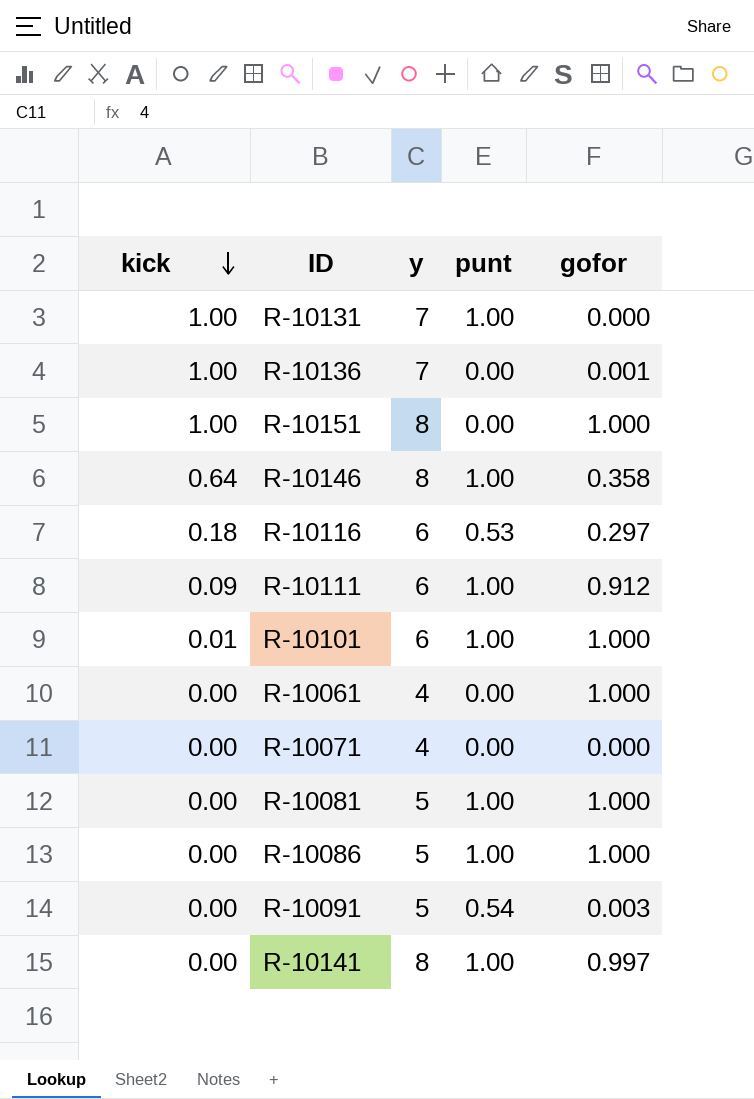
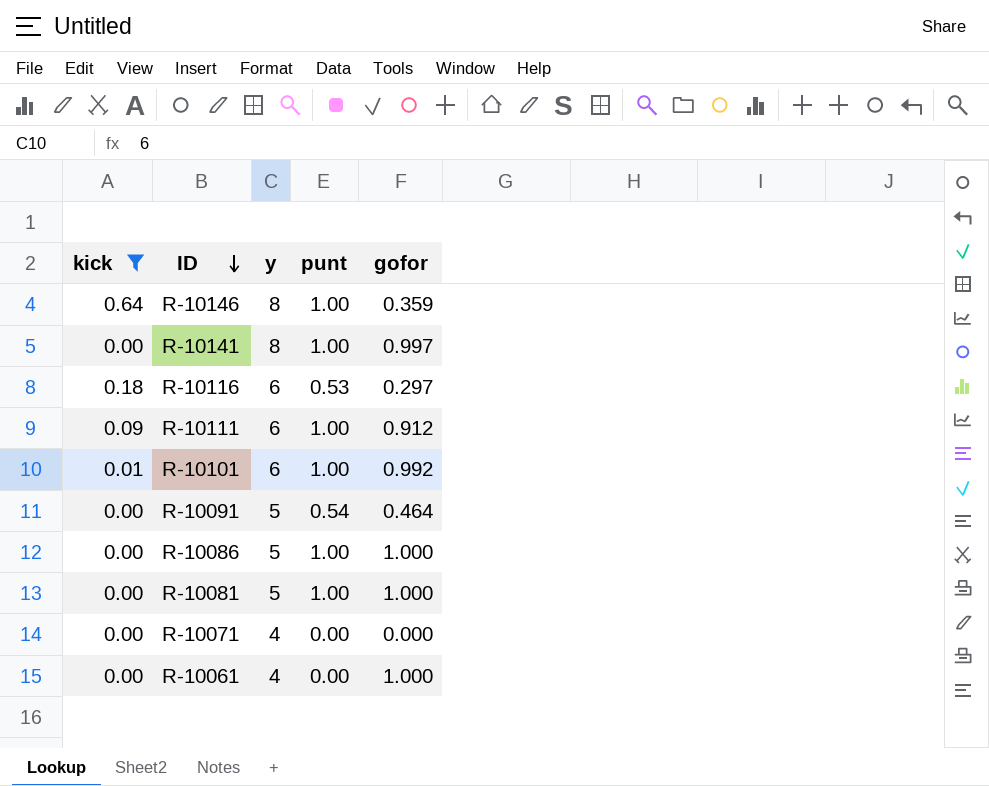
filter: none -> kick != 1.00
row order: kick descending -> ID descending
R-10146 | gofor: 0.358 -> 0.359
R-10101 | gofor: 1.000 -> 0.992
R-10091 | gofor: 0.003 -> 0.464

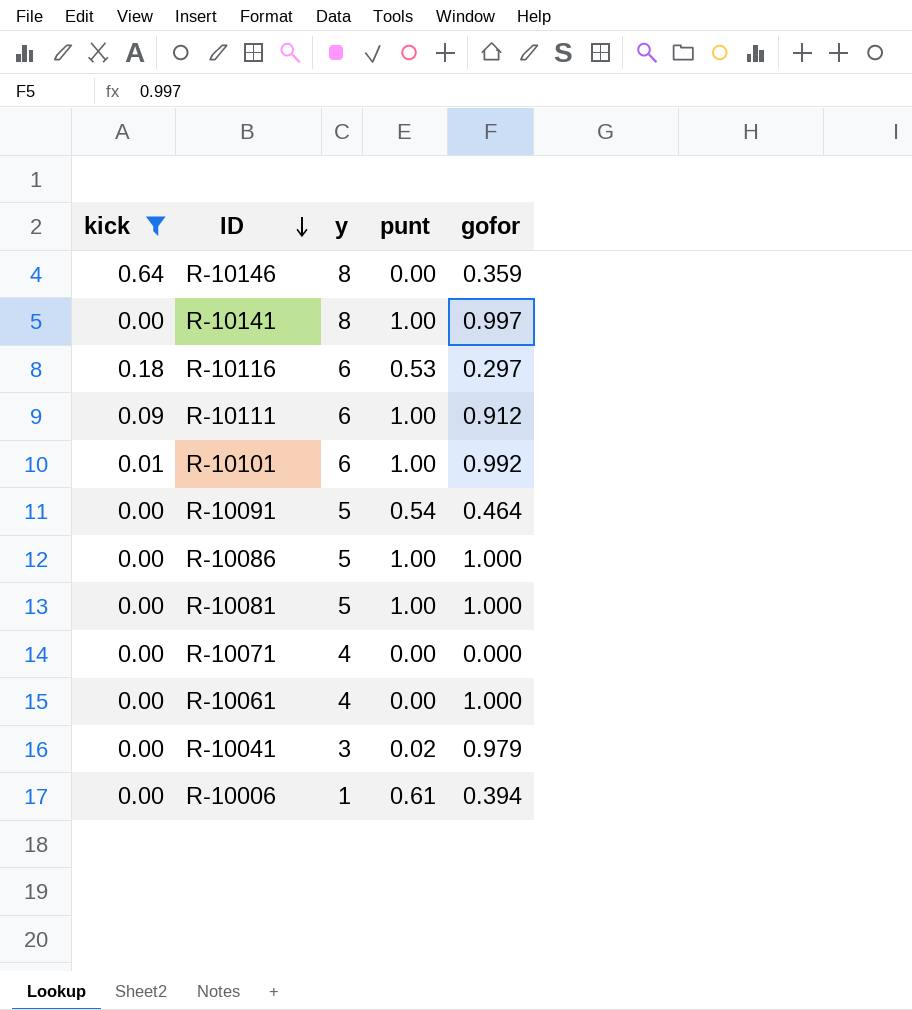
R-10146 | punt: 1.00 -> 0.00
row R-10041: none -> 0.00 | 3 | 0.02 | 0.979
row R-10006: none -> 0.00 | 1 | 0.61 | 0.394

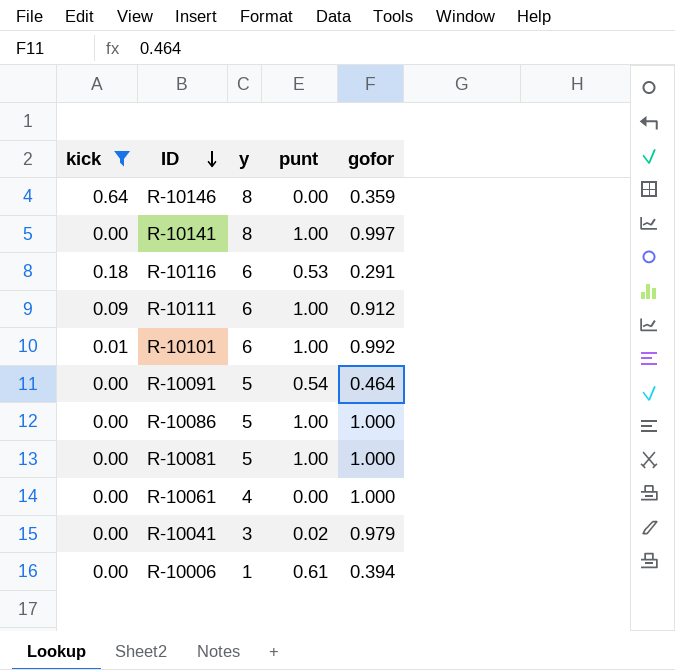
row R-10071: 0.00 | 4 | 0.00 | 0.000 -> none
R-10116 | gofor: 0.297 -> 0.291

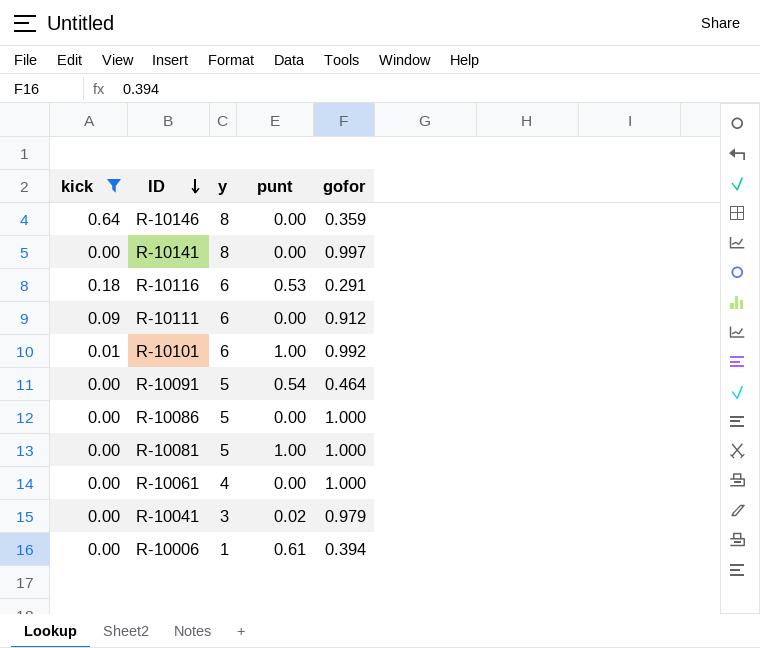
R-10141 | punt: 1.00 -> 0.00
R-10111 | punt: 1.00 -> 0.00
R-10086 | punt: 1.00 -> 0.00

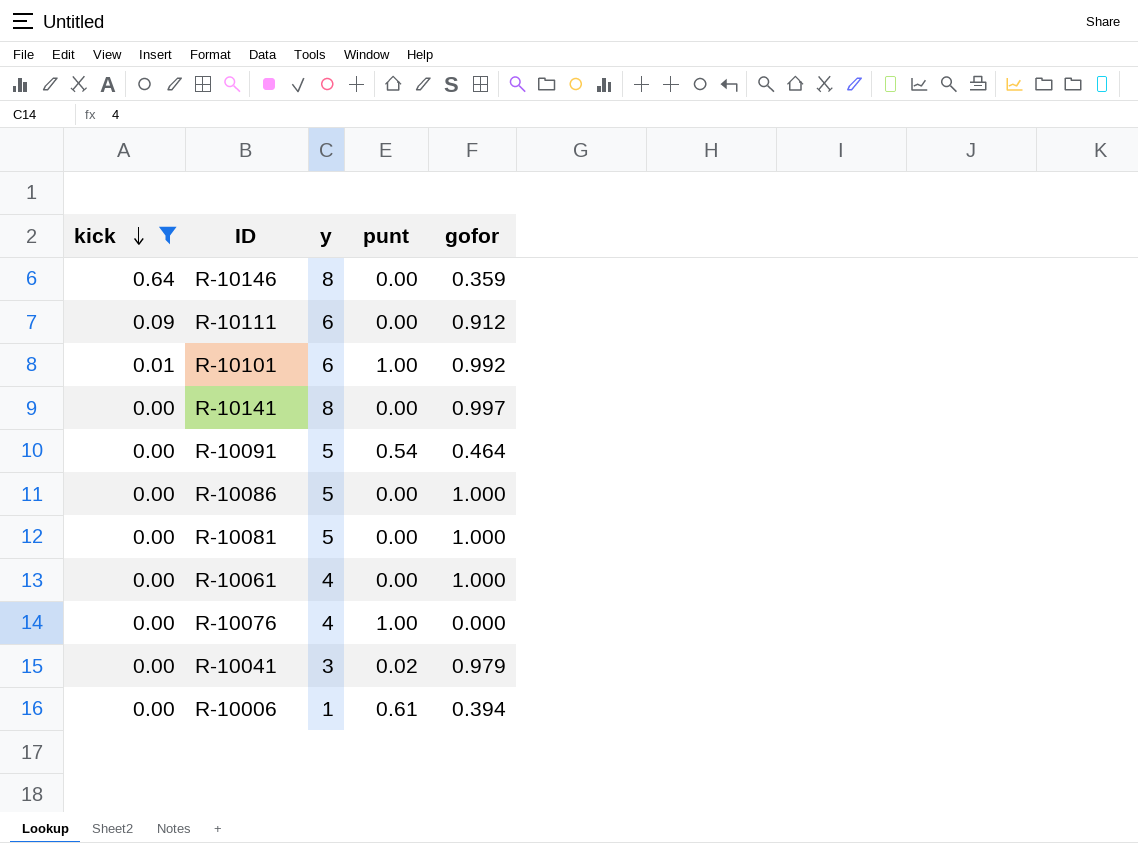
row order: ID descending -> kick descending
row R-10116: 0.18 | 6 | 0.53 | 0.291 -> none
R-10081 | punt: 1.00 -> 0.00
row R-10076: none -> 0.00 | 4 | 1.00 | 0.000

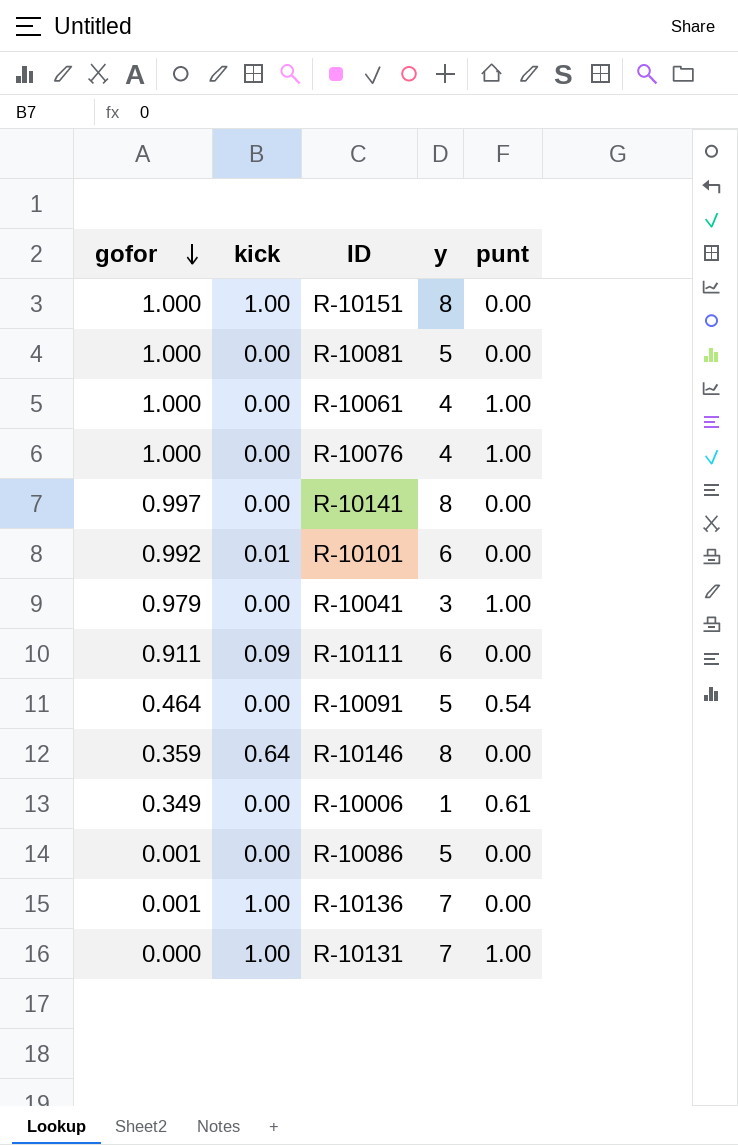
filter: kick != 1.00 -> none
row order: kick descending -> gofor descending
column gofor | position: 5 -> 1
R-10061 | punt: 0.00 -> 1.00
R-10076 | gofor: 0.000 -> 1.000
R-10101 | punt: 1.00 -> 0.00
R-10041 | punt: 0.02 -> 1.00
R-10111 | gofor: 0.912 -> 0.911
R-10006 | gofor: 0.394 -> 0.349
R-10086 | gofor: 1.000 -> 0.001

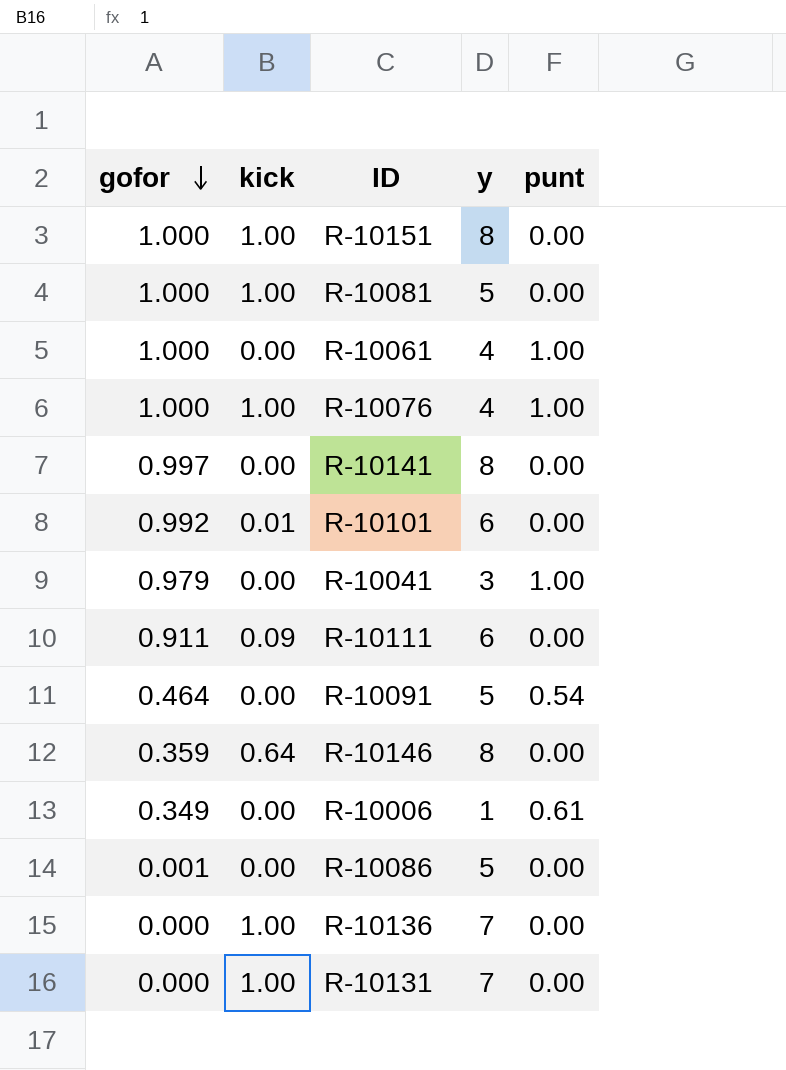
R-10081 | kick: 0.00 -> 1.00
R-10076 | kick: 0.00 -> 1.00
R-10136 | gofor: 0.001 -> 0.000
R-10131 | punt: 1.00 -> 0.00

